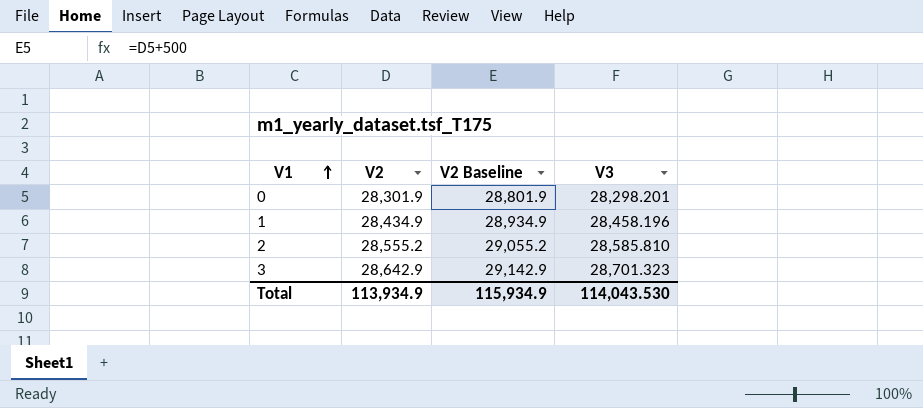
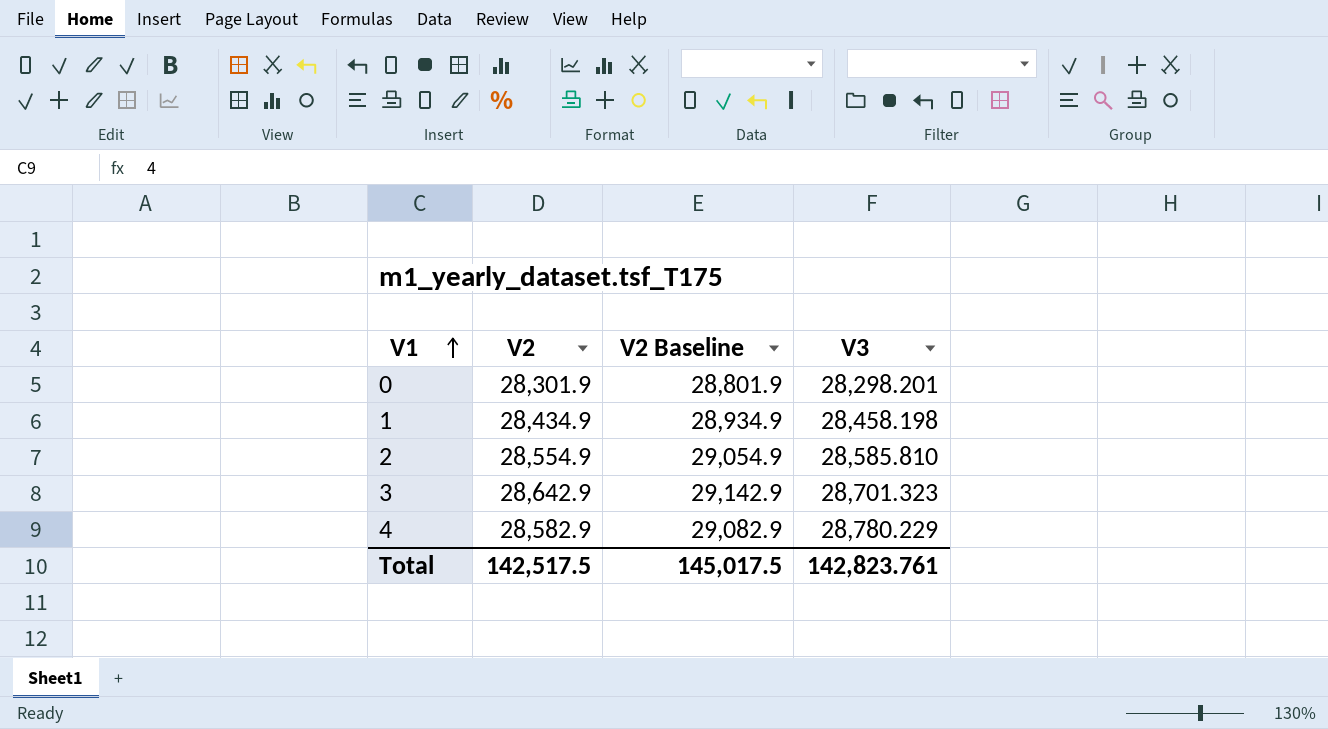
1 | V3: 28,458.196 -> 28,458.198
2 | V2: 28,555.2 -> 28,554.9
2 | V2 Baseline: 29,055.2 -> 29,054.9
row 4: none -> 28,582.9 | 29,082.9 | 28,780.229
Total | V2: 113,934.9 -> 142,517.5
Total | V2 Baseline: 115,934.9 -> 145,017.5
Total | V3: 114,043.530 -> 142,823.761

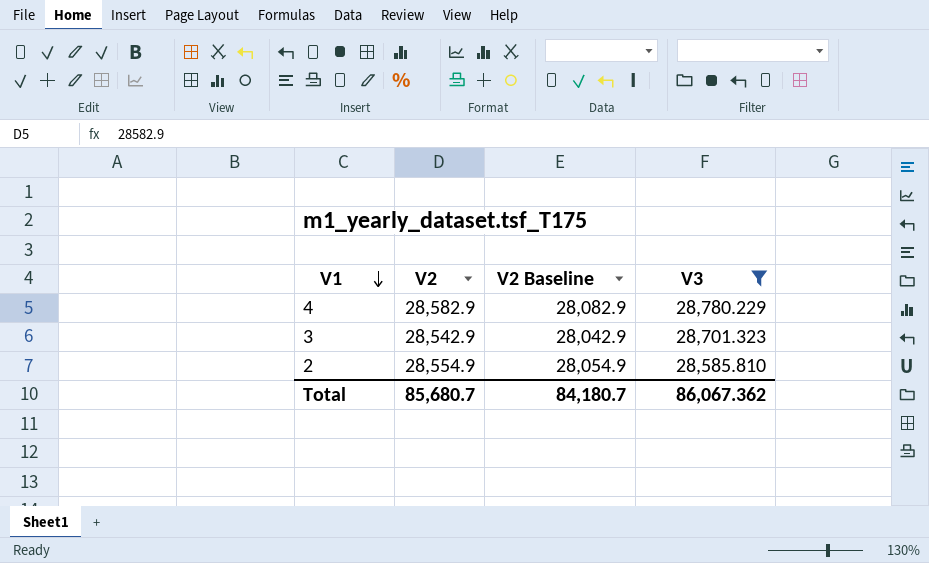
filter: none -> V3 >= 28,585.810
row order: V1 ascending -> V1 descending
column V2 Baseline | formula: [V2] + 500 -> [V2] - 500
3 | V2: 28,642.9 -> 28,542.9
Total | V2: 142,517.5 -> 85,680.7
Total | V2 Baseline: 145,017.5 -> 84,180.7
Total | V3: 142,823.761 -> 86,067.362

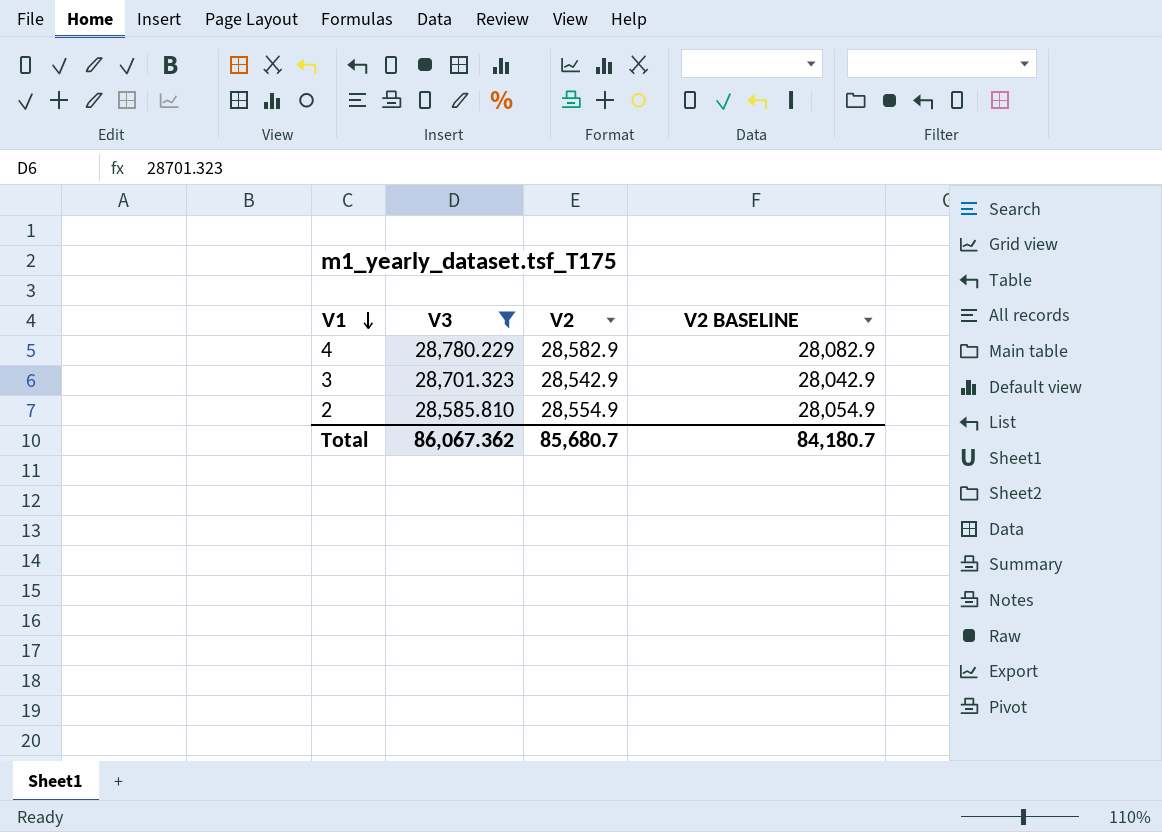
column V3 | position: 4 -> 2
column name: V2 Baseline -> V2 BASELINE

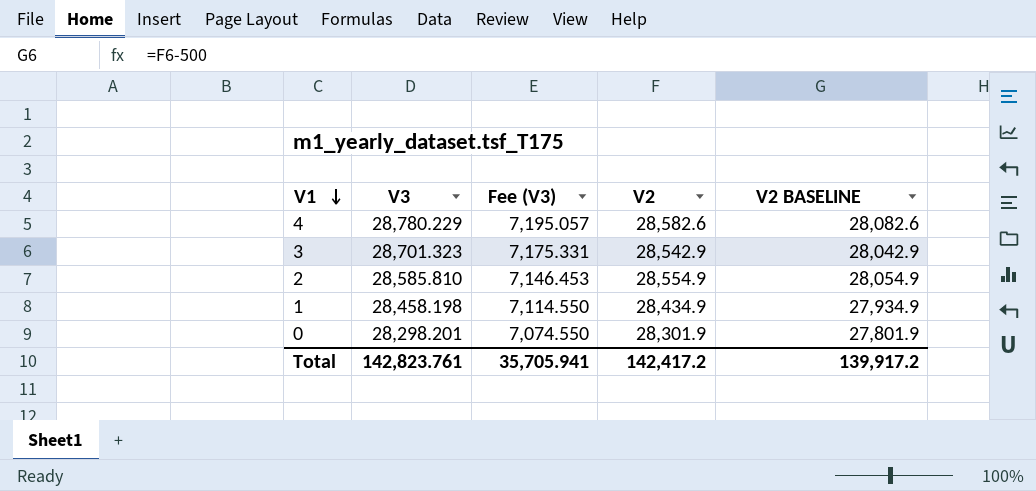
filter: V3 >= 28,585.810 -> none
column Fee (V3) | formula: none -> [V3] * 0.25
4 | V2: 28,582.9 -> 28,582.6
4 | V2 BASELINE: 28,082.9 -> 28,082.6
Total | V3: 86,067.362 -> 142,823.761
Total | V2: 85,680.7 -> 142,417.2
Total | V2 BASELINE: 84,180.7 -> 139,917.2

